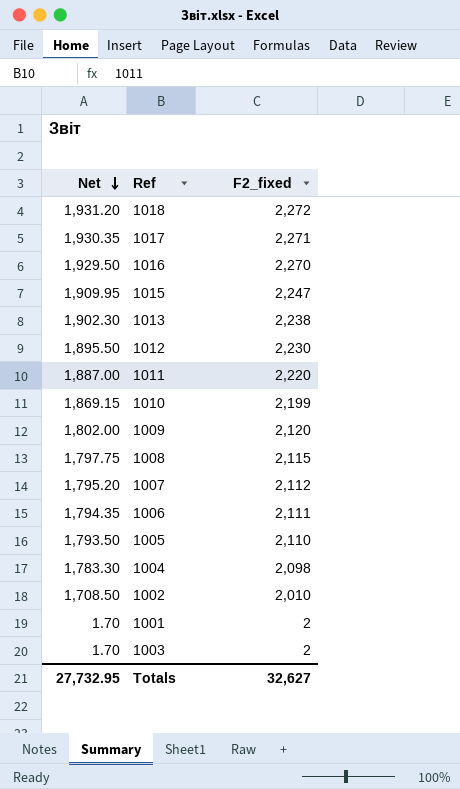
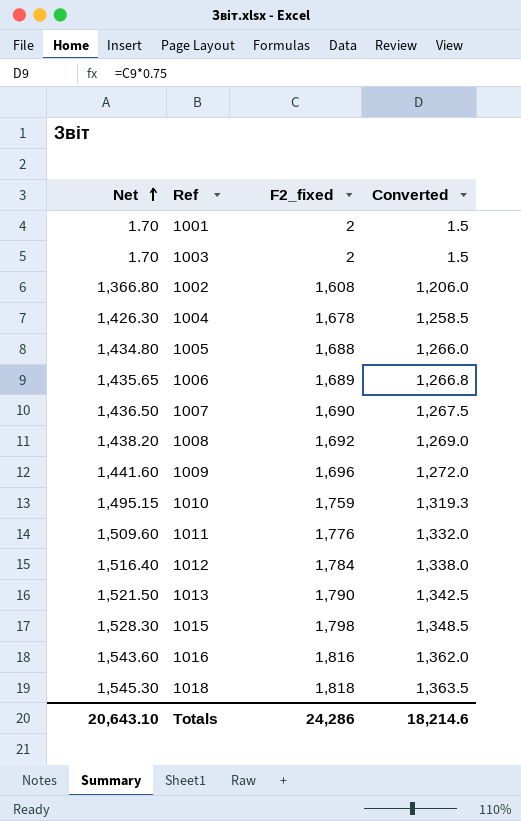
row order: Net descending -> Net ascending
column Converted | formula: none -> [F2_fixed] * 0.75
row 1017: 1,930.35 | 2,271 -> none
1002 | Net: 1,708.50 -> 1,366.80
1002 | F2_fixed: 2,010 -> 1,608
1004 | Net: 1,783.30 -> 1,426.30
1004 | F2_fixed: 2,098 -> 1,678
1005 | Net: 1,793.50 -> 1,434.80
1005 | F2_fixed: 2,110 -> 1,688
1006 | Net: 1,794.35 -> 1,435.65
1006 | F2_fixed: 2,111 -> 1,689
1007 | Net: 1,795.20 -> 1,436.50
1007 | F2_fixed: 2,112 -> 1,690
1008 | Net: 1,797.75 -> 1,438.20
1008 | F2_fixed: 2,115 -> 1,692
1009 | Net: 1,802.00 -> 1,441.60
1009 | F2_fixed: 2,120 -> 1,696
1010 | Net: 1,869.15 -> 1,495.15
1010 | F2_fixed: 2,199 -> 1,759
1011 | Net: 1,887.00 -> 1,509.60
1011 | F2_fixed: 2,220 -> 1,776
1012 | Net: 1,895.50 -> 1,516.40
1012 | F2_fixed: 2,230 -> 1,784
1013 | Net: 1,902.30 -> 1,521.50
1013 | F2_fixed: 2,238 -> 1,790
1015 | Net: 1,909.95 -> 1,528.30
1015 | F2_fixed: 2,247 -> 1,798
1016 | Net: 1,929.50 -> 1,543.60
1016 | F2_fixed: 2,270 -> 1,816
1018 | Net: 1,931.20 -> 1,545.30
1018 | F2_fixed: 2,272 -> 1,818
Totals | Net: 27,732.95 -> 20,643.10
Totals | F2_fixed: 32,627 -> 24,286

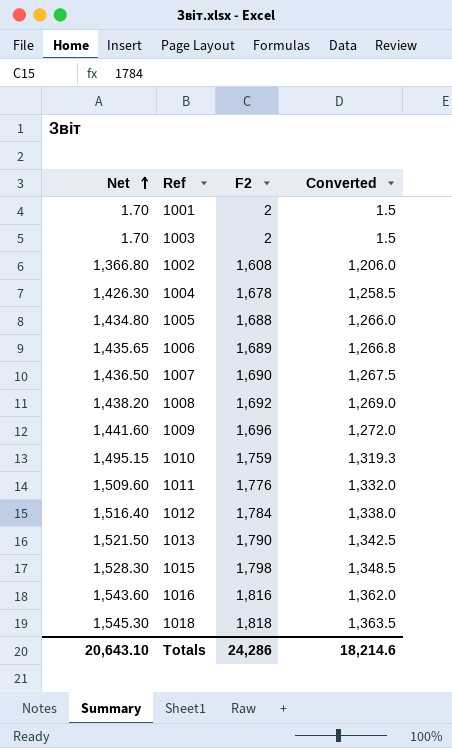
column name: F2_fixed -> F2

